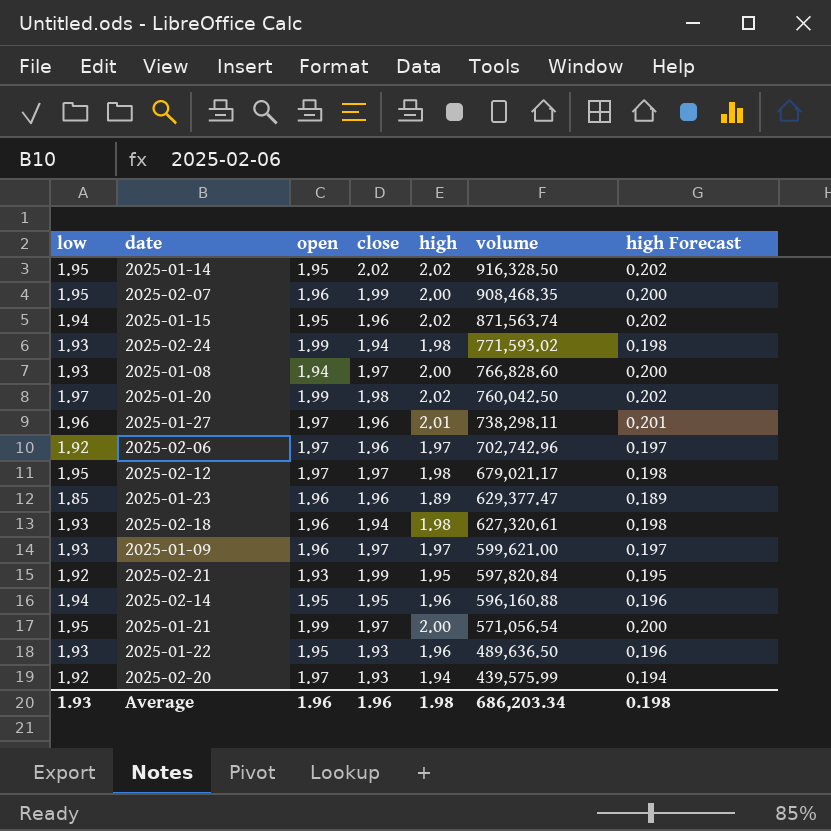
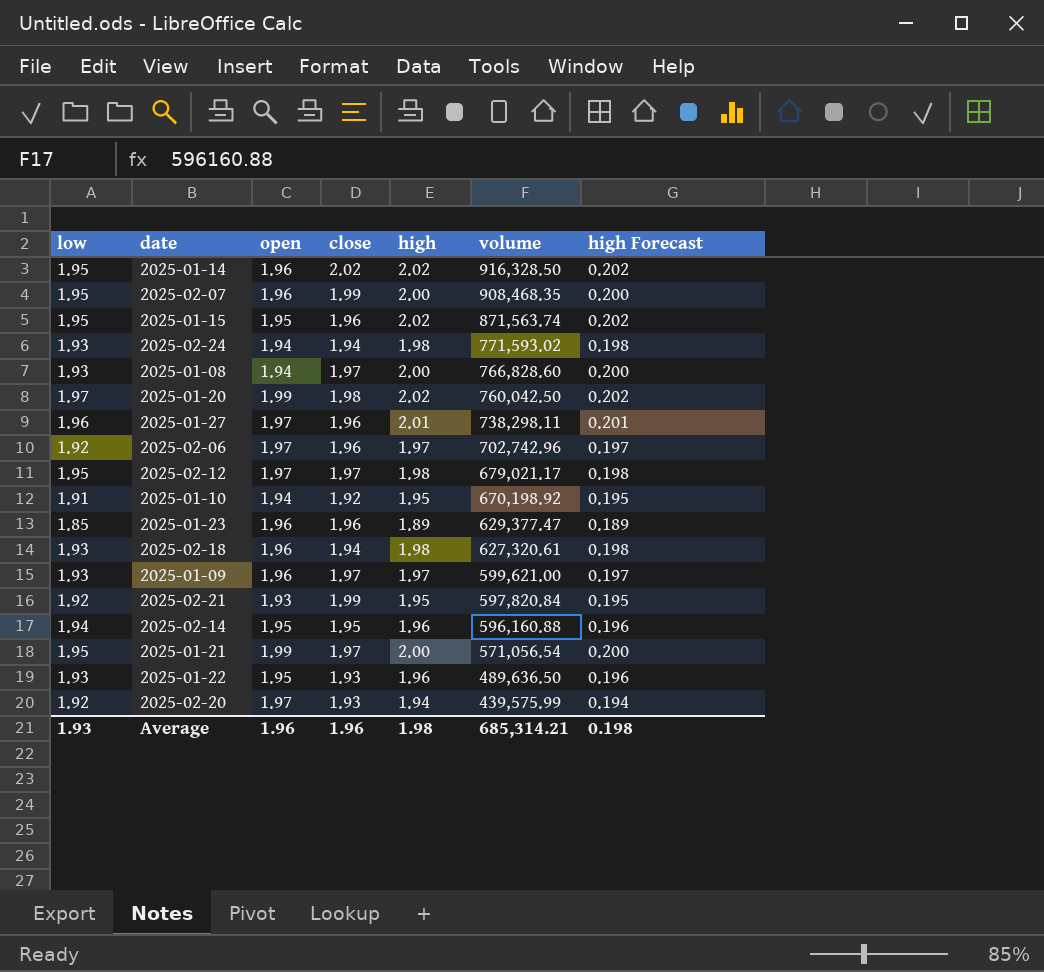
2025-01-14 | open: 1.95 -> 1.96
2025-01-15 | low: 1.94 -> 1.95
2025-02-24 | open: 1.99 -> 1.94
row 2025-01-10: none -> 1.91 | 1.94 | 1.92 | 1.95 | 670,198.92 | 0.195
Average | volume: 686,203.34 -> 685,314.21

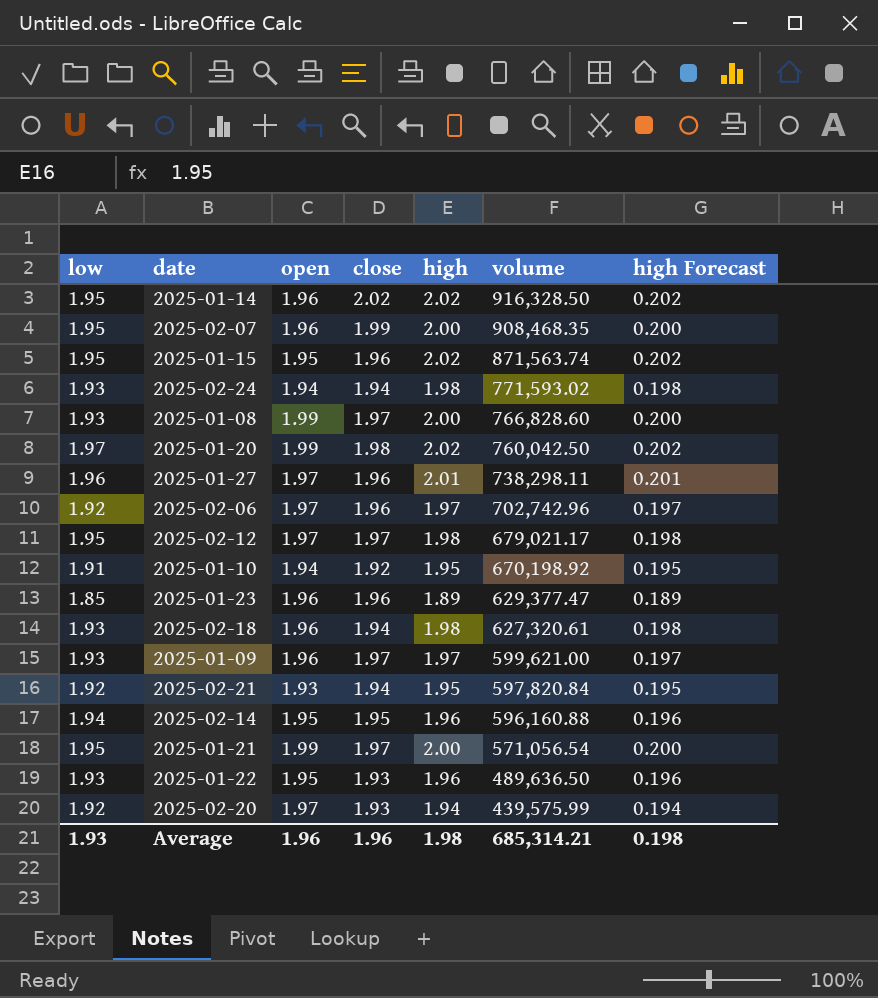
2025-01-08 | open: 1.94 -> 1.99
2025-02-21 | close: 1.99 -> 1.94

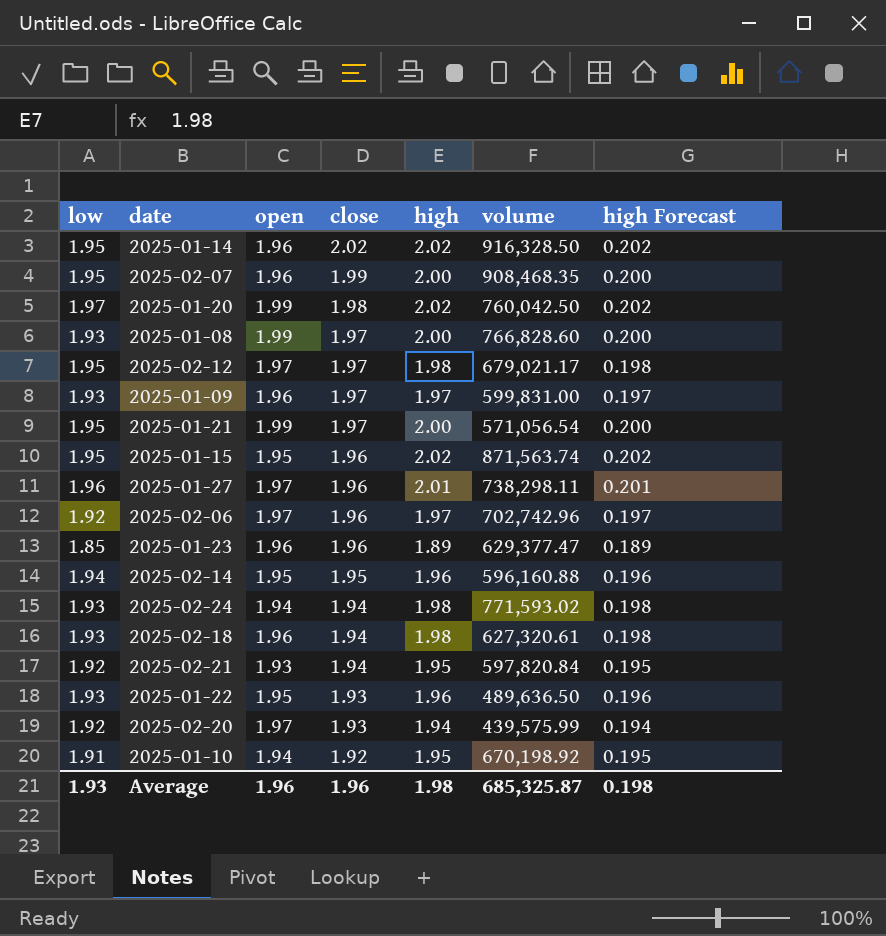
row order: volume descending -> close descending
2025-01-09 | volume: 599,621.00 -> 599,831.00
Average | volume: 685,314.21 -> 685,325.87

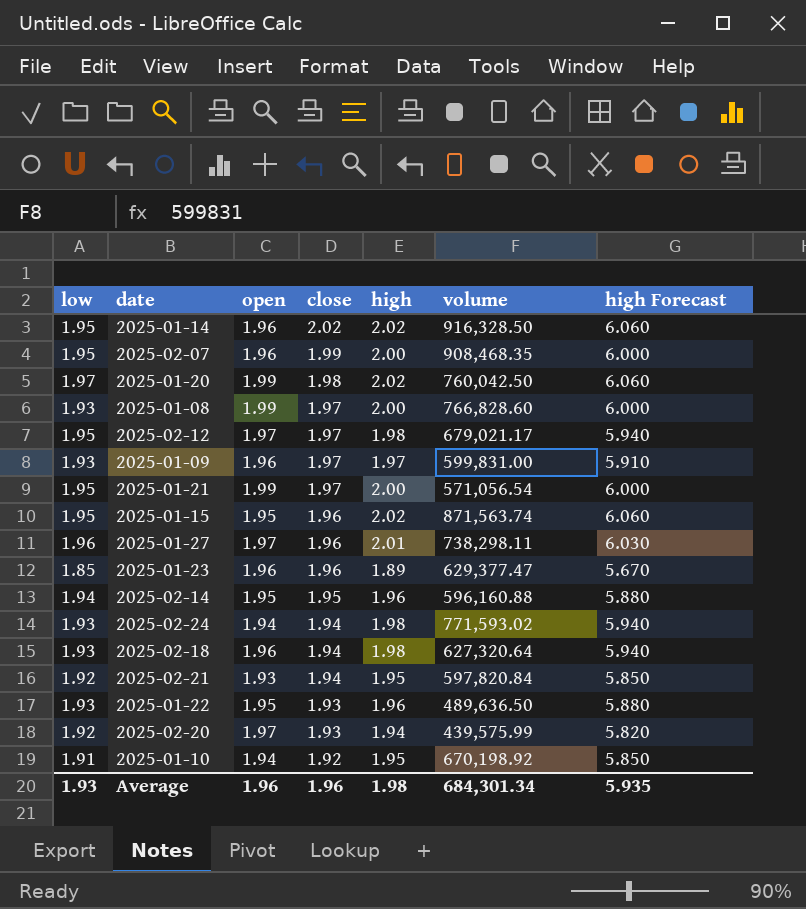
column high Forecast | formula: [high] * 0.1 -> [high] * 3
row 2025-02-06: 1.92 | 1.97 | 1.96 | 1.97 | 702,742.96 | 0.197 -> none
2025-02-18 | volume: 627,320.61 -> 627,320.64
Average | volume: 685,325.87 -> 684,301.34
Average | high Forecast: 0.198 -> 5.935

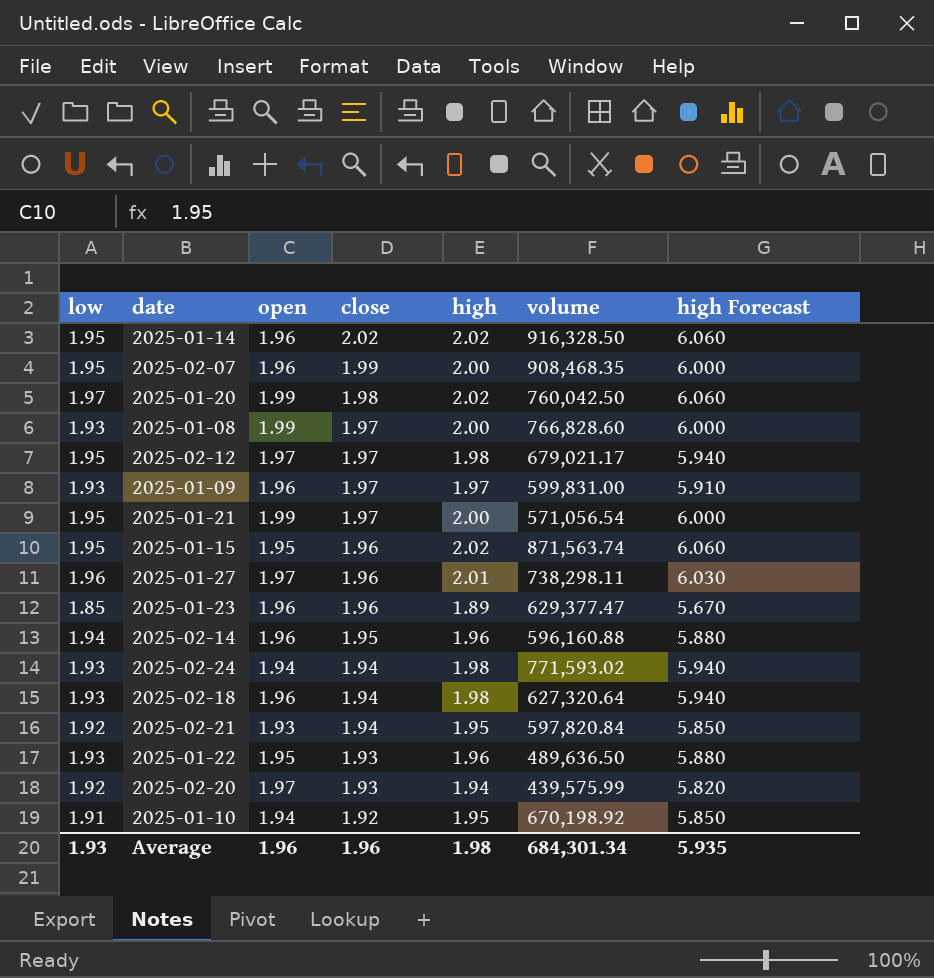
2025-02-14 | open: 1.95 -> 1.96

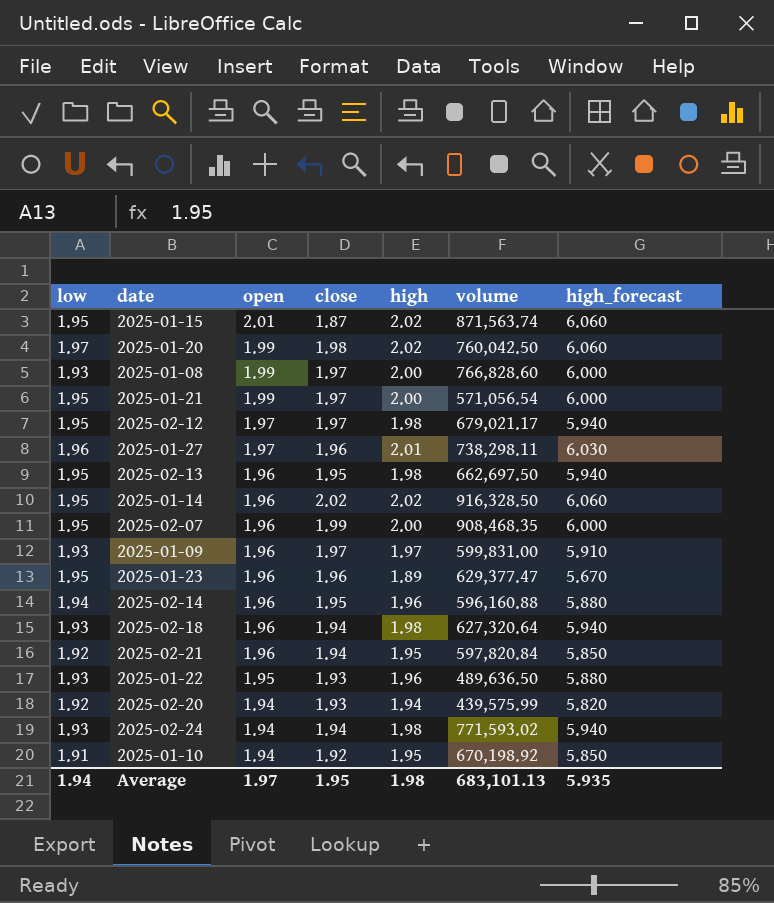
row order: close descending -> open descending
column name: high Forecast -> high_forecast
2025-01-15 | open: 1.95 -> 2.01
2025-01-15 | close: 1.96 -> 1.87
row 2025-02-13: none -> 1.95 | 1.96 | 1.95 | 1.98 | 662,697.50 | 5.940
2025-01-23 | low: 1.85 -> 1.95
2025-02-21 | open: 1.93 -> 1.96
2025-02-20 | open: 1.97 -> 1.94
Average | low: 1.93 -> 1.94
Average | open: 1.96 -> 1.97
Average | close: 1.96 -> 1.95
Average | volume: 684,301.34 -> 683,101.13

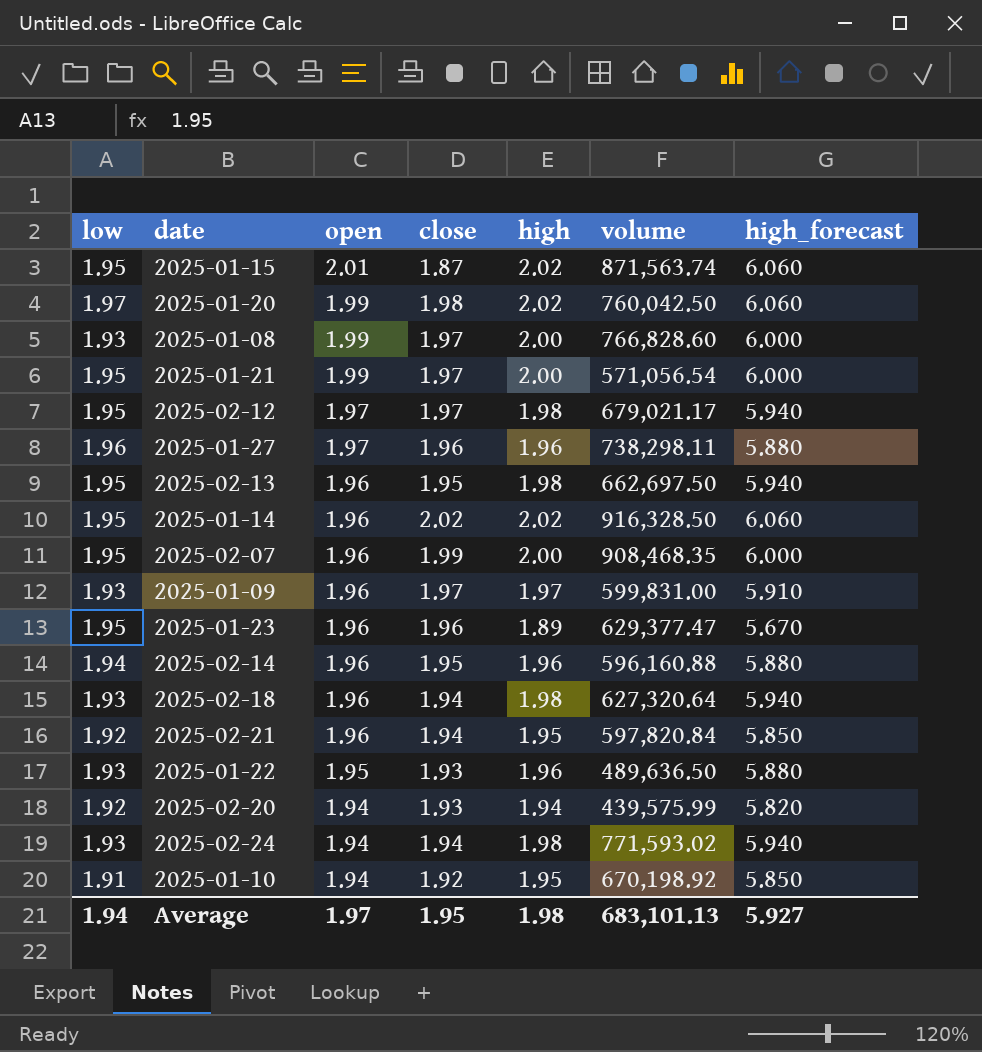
2025-01-27 | high: 2.01 -> 1.96
2025-01-27 | high_forecast: 6.030 -> 5.880
Average | high_forecast: 5.935 -> 5.927

